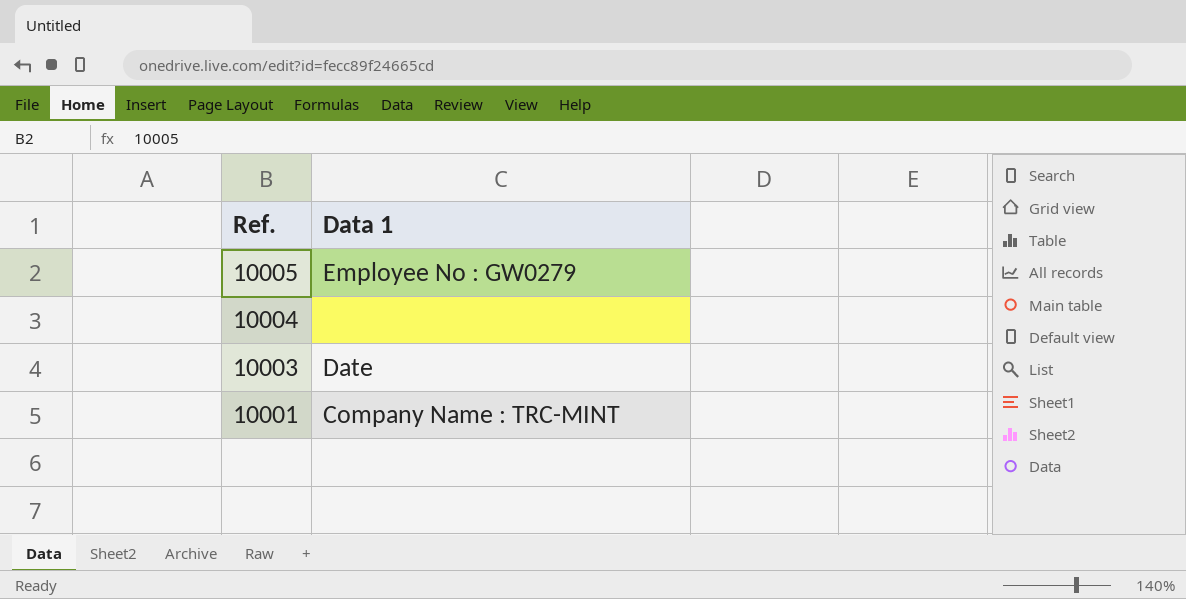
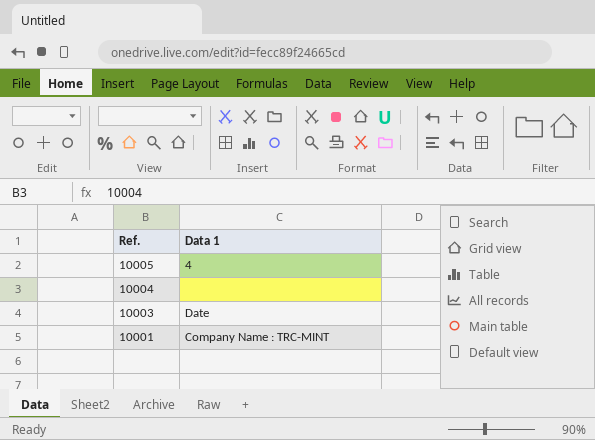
10005 | Data 1: Employee No : GW0279 -> 4

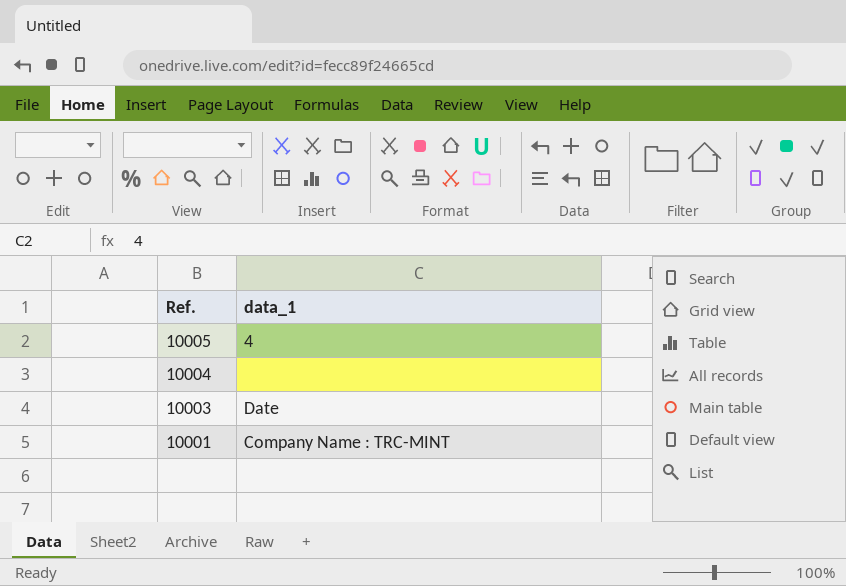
column name: Data 1 -> data_1

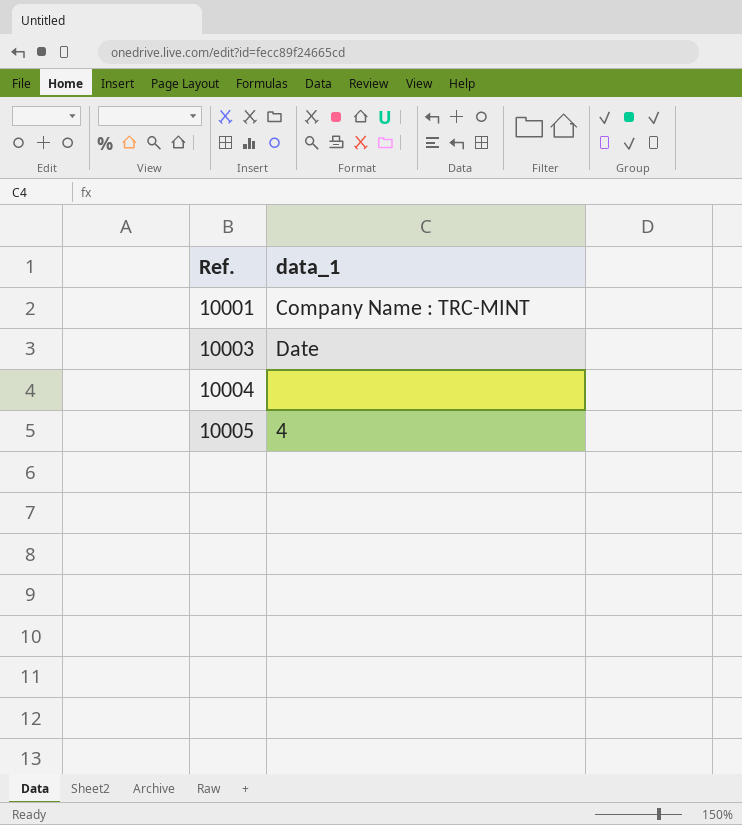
row order: Ref. descending -> Ref. ascending

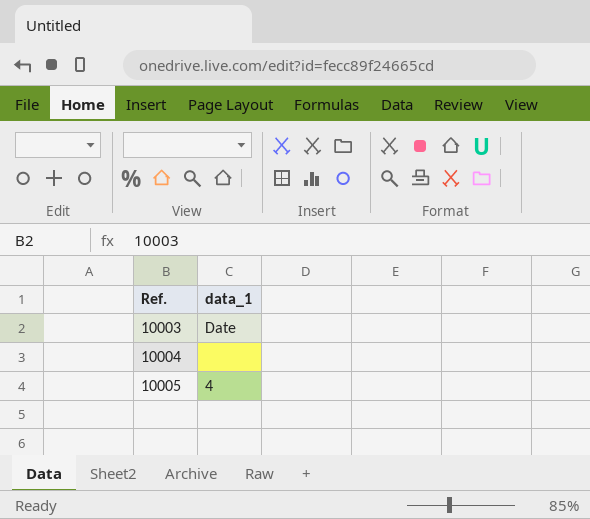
row 10001: Company Name : TRC-MINT -> none

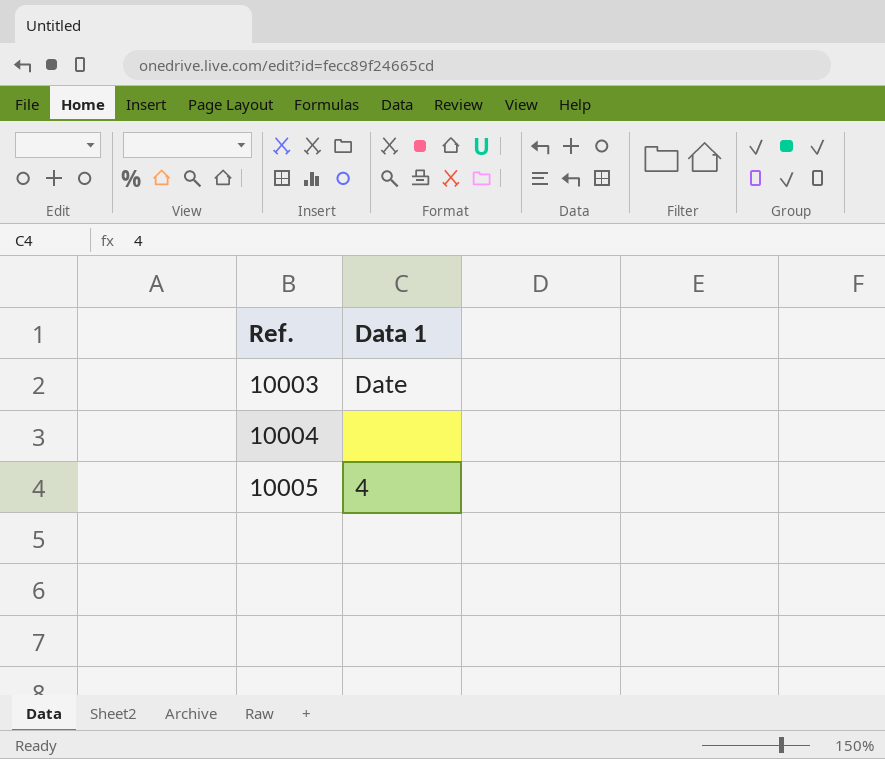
column name: data_1 -> Data 1

